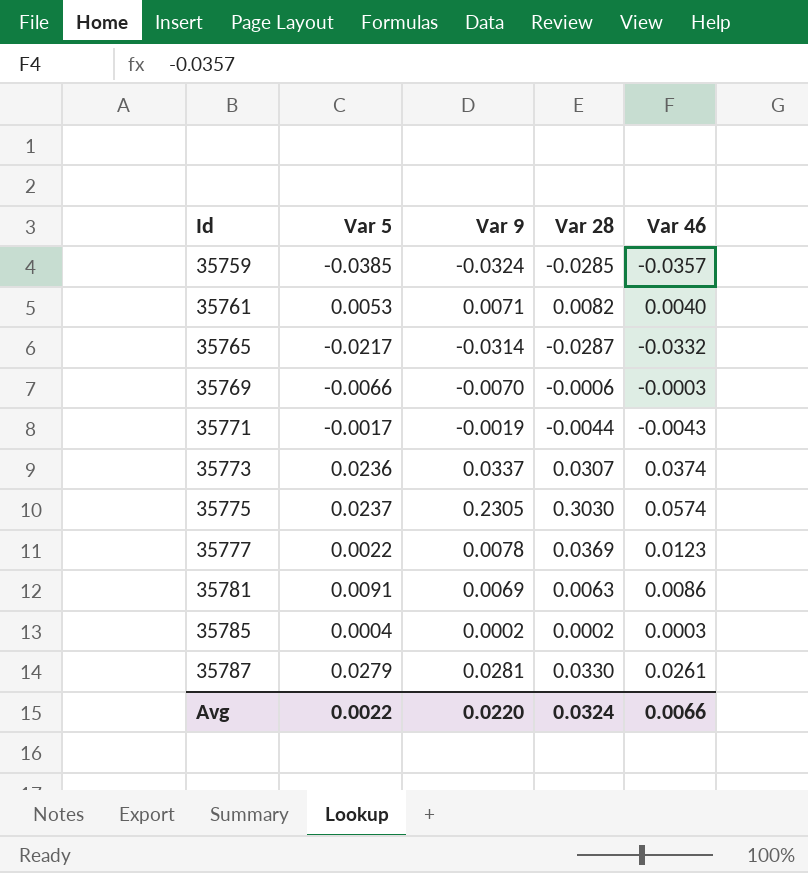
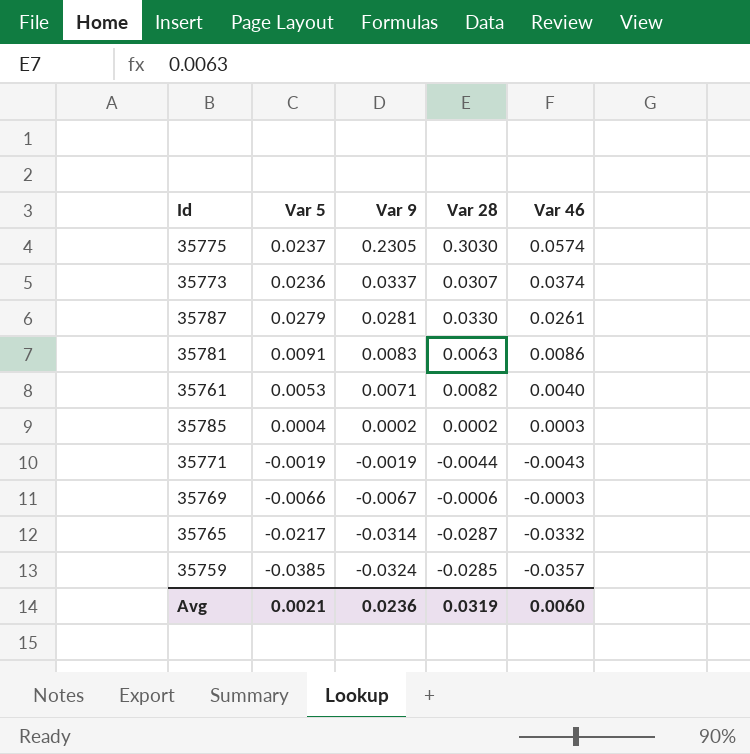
row order: Id ascending -> Var 9 descending
row 35777: 0.0022 | 0.0078 | 0.0369 | 0.0123 -> none
35781 | Var 9: 0.0069 -> 0.0083
35771 | Var 5: -0.0017 -> -0.0019
35769 | Var 9: -0.0070 -> -0.0067
Avg | Var 5: 0.0022 -> 0.0021
Avg | Var 9: 0.0220 -> 0.0236
Avg | Var 28: 0.0324 -> 0.0319
Avg | Var 46: 0.0066 -> 0.0060

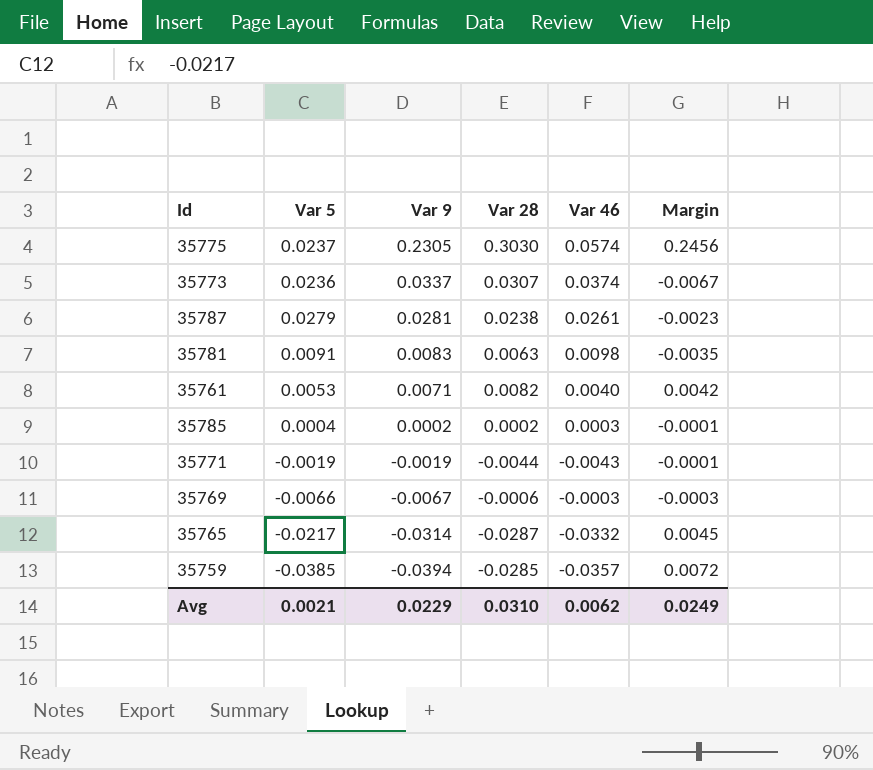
column Margin | formula: none -> [Var 28] - [Var 46]
35787 | Var 28: 0.0330 -> 0.0238
35781 | Var 46: 0.0086 -> 0.0098
35759 | Var 9: -0.0324 -> -0.0394
Avg | Var 9: 0.0236 -> 0.0229
Avg | Var 28: 0.0319 -> 0.0310
Avg | Var 46: 0.0060 -> 0.0062

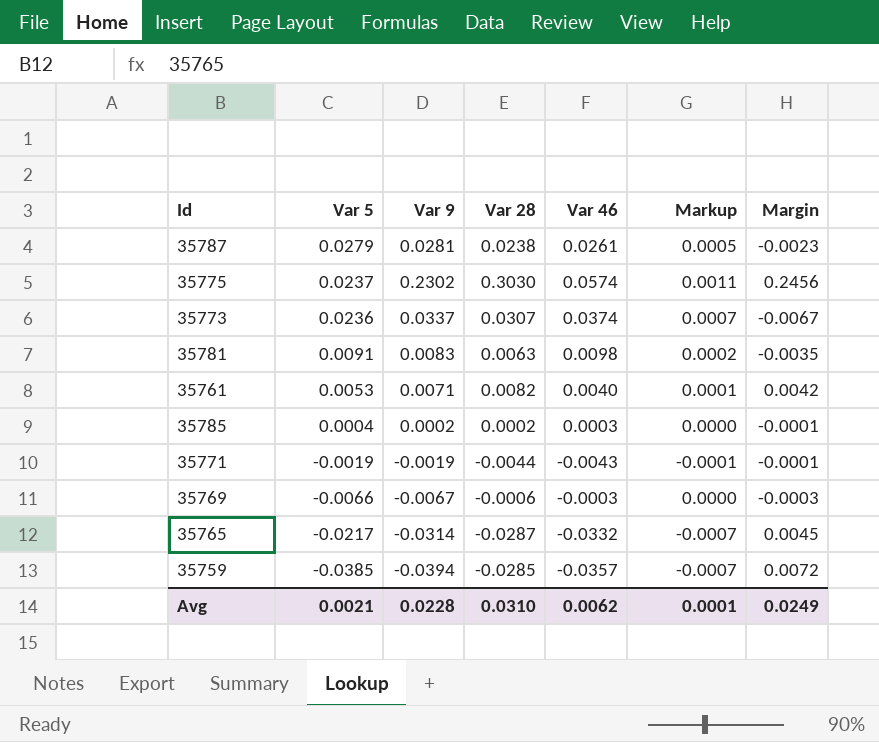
row order: Var 9 descending -> Var 5 descending
column Markup | formula: none -> [Var 46] * 0.02
35775 | Var 9: 0.2305 -> 0.2302
Avg | Var 9: 0.0229 -> 0.0228

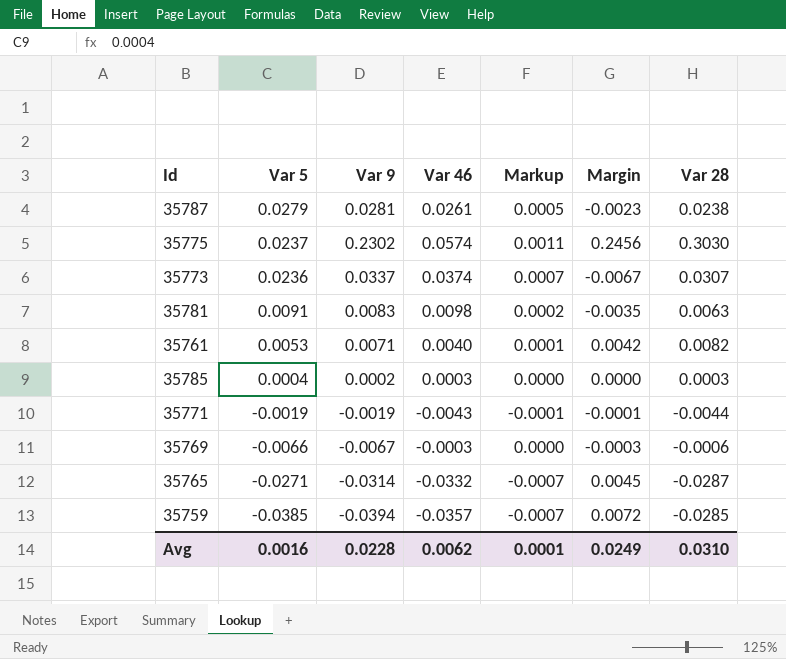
column Var 28 | position: 4 -> 7
35785 | Margin: -0.0001 -> 0.0000
35785 | Var 28: 0.0002 -> 0.0003
35765 | Var 5: -0.0217 -> -0.0271
Avg | Var 5: 0.0021 -> 0.0016

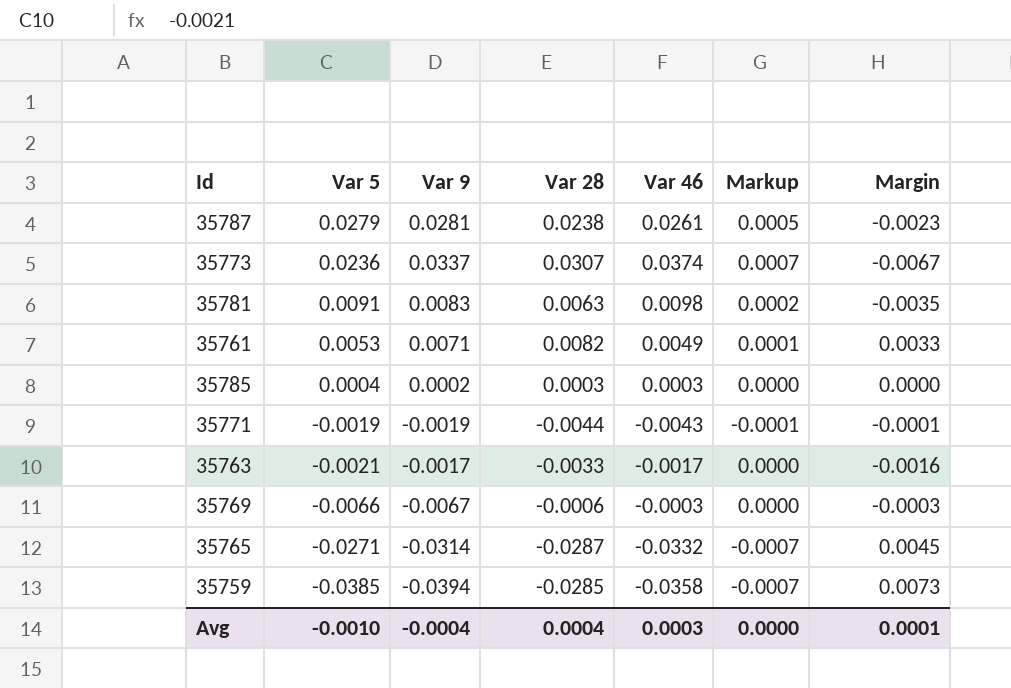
column Var 28 | position: 7 -> 4
row 35775: 0.0237 | 0.2302 | 0.0574 | 0.0011 | 0.2456 | 0.3030 -> none
35761 | Var 46: 0.0040 -> 0.0049
35761 | Margin: 0.0042 -> 0.0033
row 35763: none -> -0.0021 | -0.0017 | -0.0033 | -0.0017 | 0.0000 | -0.0016
35759 | Var 46: -0.0357 -> -0.0358
35759 | Margin: 0.0072 -> 0.0073
Avg | Var 5: 0.0016 -> -0.0010
Avg | Var 9: 0.0228 -> -0.0004
Avg | Var 28: 0.0310 -> 0.0004
Avg | Var 46: 0.0062 -> 0.0003
Avg | Markup: 0.0001 -> 0.0000
Avg | Margin: 0.0249 -> 0.0001

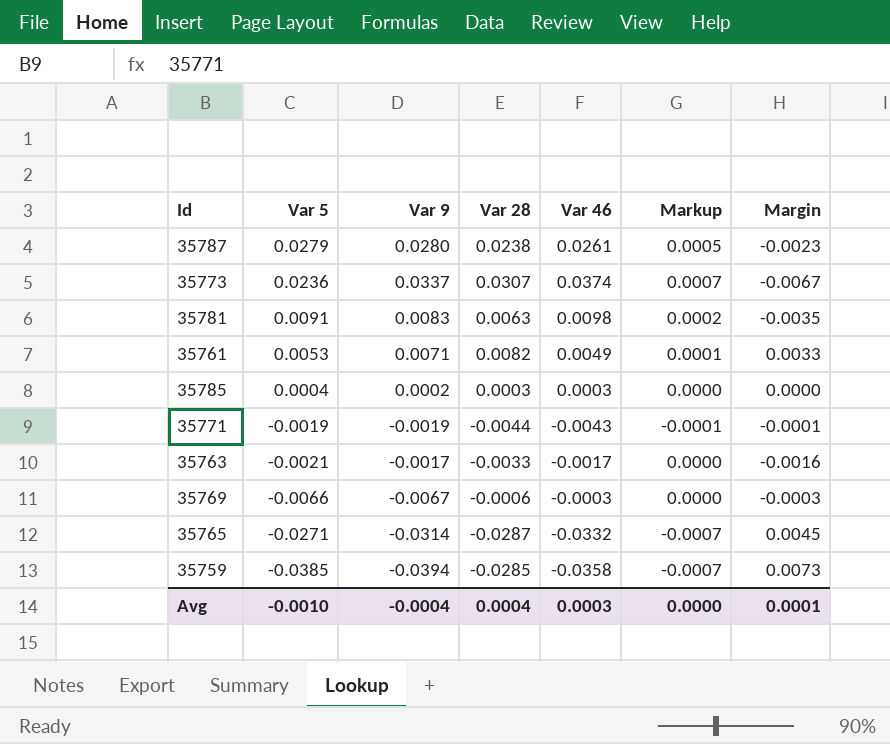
35787 | Var 9: 0.0281 -> 0.0280

